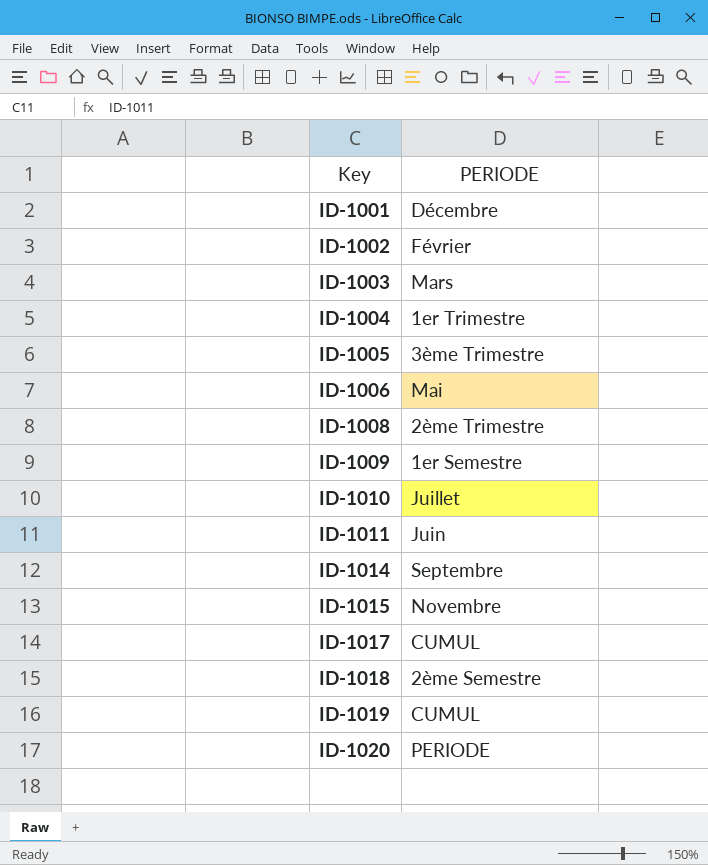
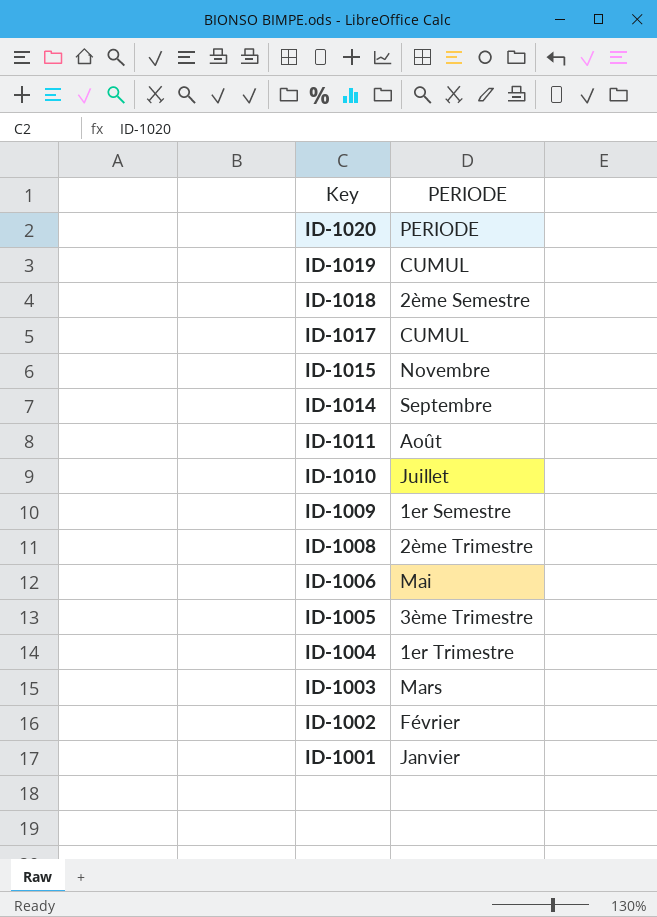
row order: Key ascending -> Key descending
ID-1011 | PERIODE: Juin -> Août
ID-1001 | PERIODE: Décembre -> Janvier

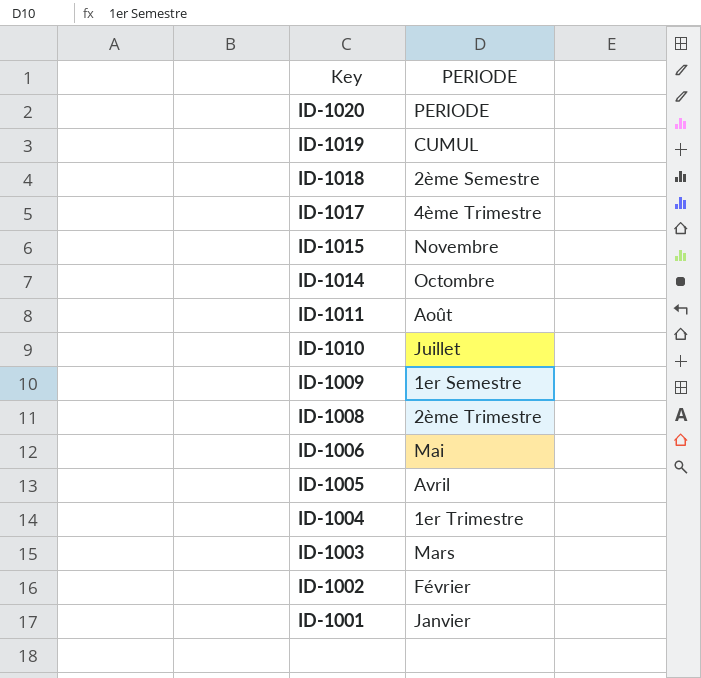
ID-1017 | PERIODE: CUMUL -> 4ème Trimestre
ID-1014 | PERIODE: Septembre -> Octombre
ID-1005 | PERIODE: 3ème Trimestre -> Avril

